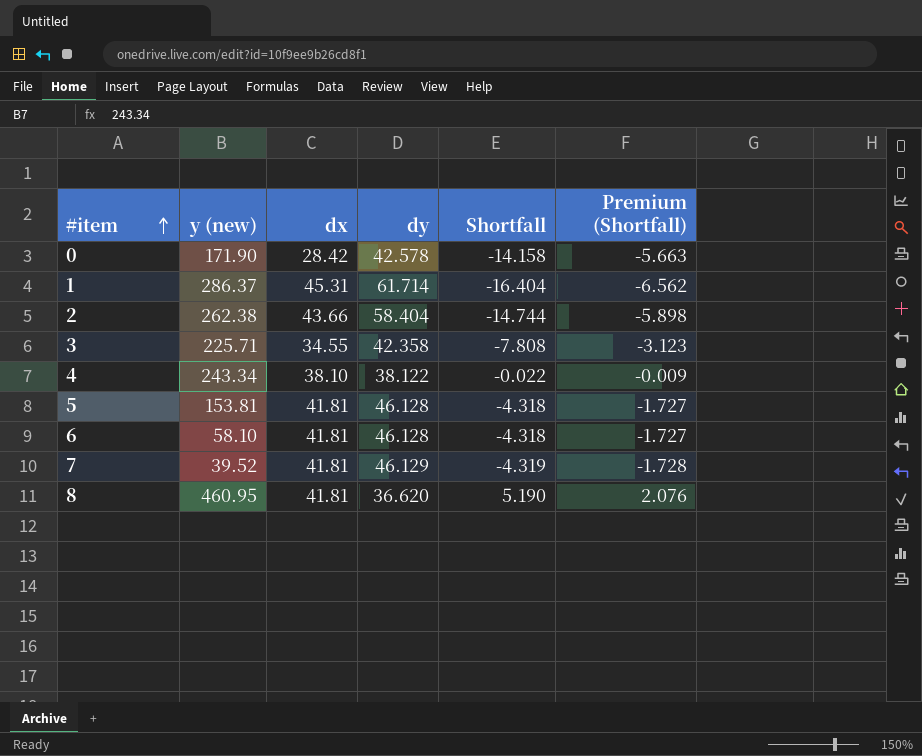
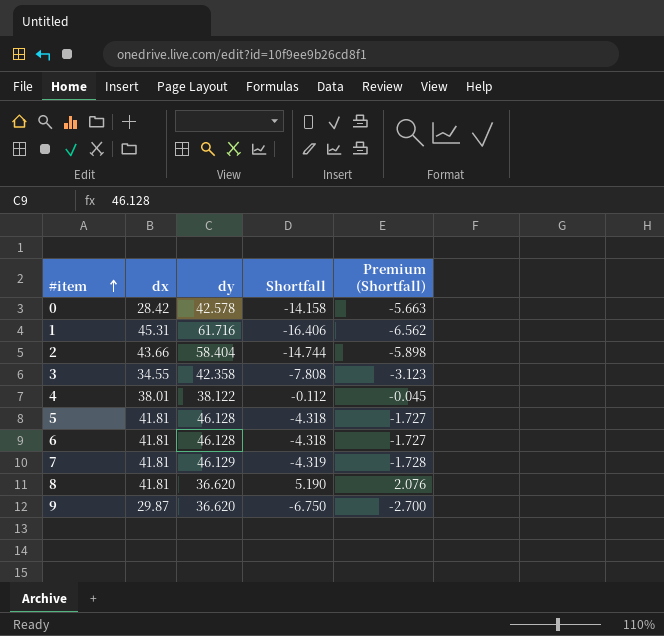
column y (new) | position: 2 -> none
1 | dy: 61.714 -> 61.716
1 | Shortfall: -16.404 -> -16.406
4 | dx: 38.10 -> 38.01
4 | Shortfall: -0.022 -> -0.112
4 | Premium (Shortfall): -0.009 -> -0.045
row 9: none -> 29.87 | 36.620 | -6.750 | -2.700

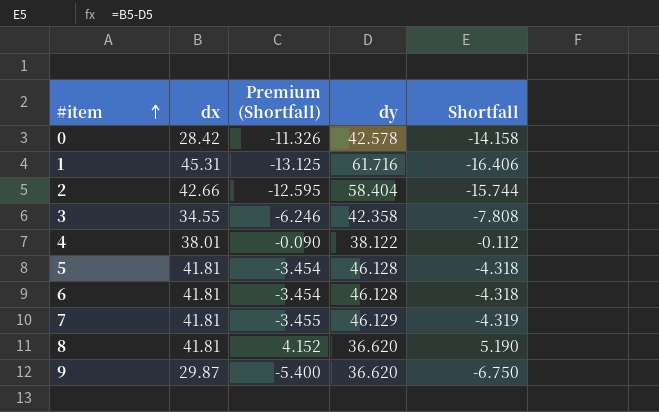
column Premium (Shortfall) | formula: [Shortfall] * 0.4 -> [Shortfall] * 0.8
column Premium (Shortfall) | position: 5 -> 3
2 | dx: 43.66 -> 42.66
2 | Shortfall: -14.744 -> -15.744

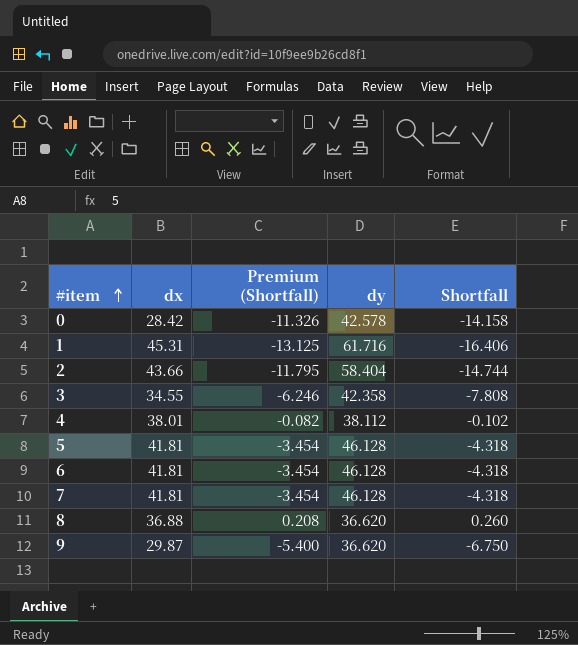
2 | dx: 42.66 -> 43.66
2 | Premium (Shortfall): -12.595 -> -11.795
2 | Shortfall: -15.744 -> -14.744
4 | Premium (Shortfall): -0.090 -> -0.082
4 | dy: 38.122 -> 38.112
4 | Shortfall: -0.112 -> -0.102
7 | Premium (Shortfall): -3.455 -> -3.454
7 | dy: 46.129 -> 46.128
7 | Shortfall: -4.319 -> -4.318
8 | dx: 41.81 -> 36.88
8 | Premium (Shortfall): 4.152 -> 0.208
8 | Shortfall: 5.190 -> 0.260

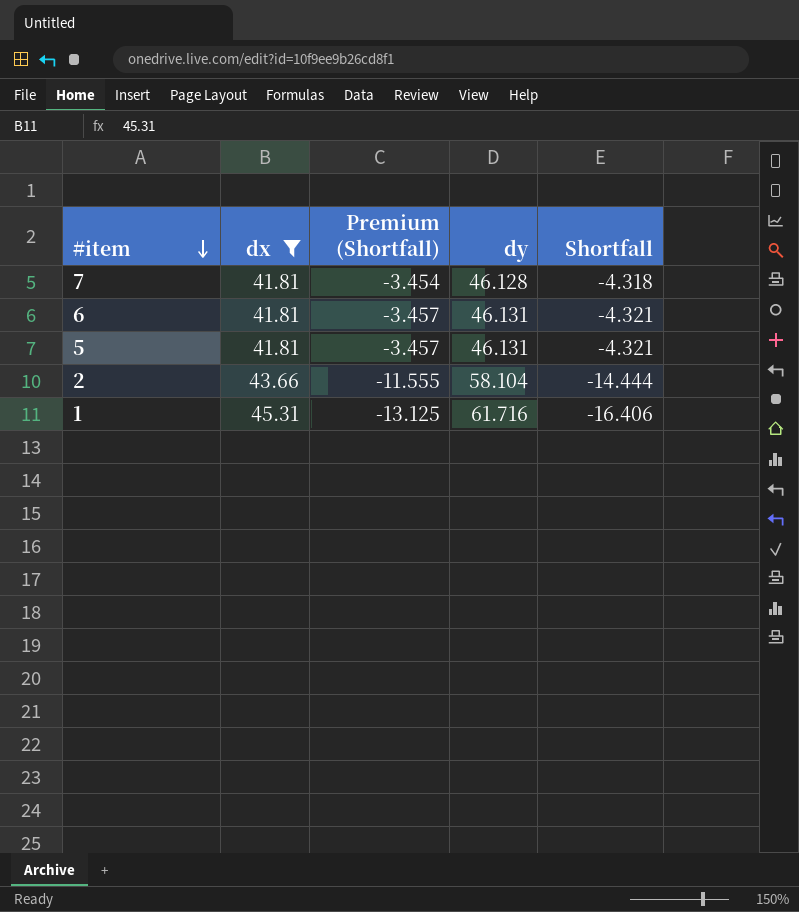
filter: none -> dx >= 41.81
row order: #item ascending -> #item descending
6 | Premium (Shortfall): -3.454 -> -3.457
6 | dy: 46.128 -> 46.131
6 | Shortfall: -4.318 -> -4.321
5 | Premium (Shortfall): -3.454 -> -3.457
5 | dy: 46.128 -> 46.131
5 | Shortfall: -4.318 -> -4.321
2 | Premium (Shortfall): -11.795 -> -11.555
2 | dy: 58.404 -> 58.104
2 | Shortfall: -14.744 -> -14.444

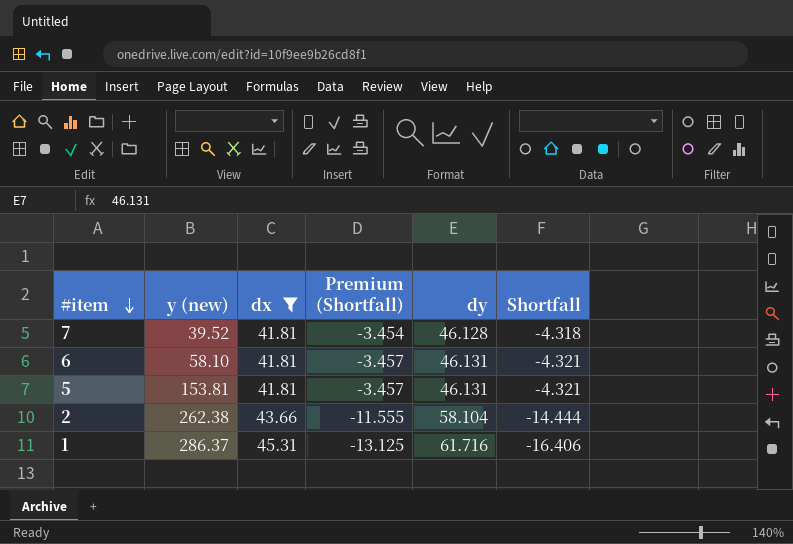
column y (new) | position: none -> 2

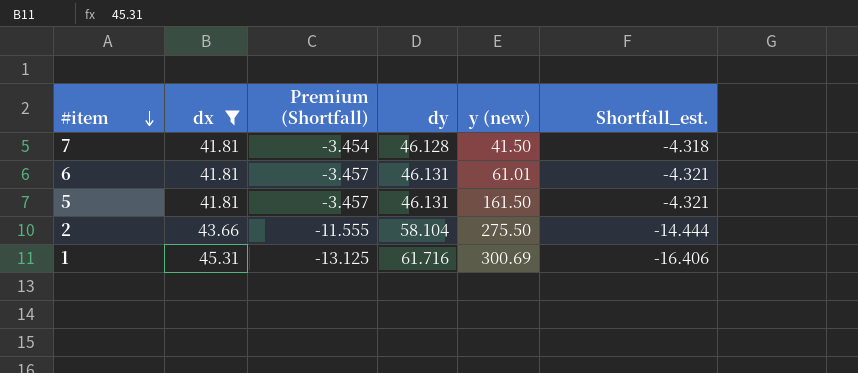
column y (new) | position: 2 -> 5
column name: Shortfall -> Shortfall_est.
7 | y (new): 39.52 -> 41.50
6 | y (new): 58.10 -> 61.01
5 | y (new): 153.81 -> 161.50
2 | y (new): 262.38 -> 275.50
1 | y (new): 286.37 -> 300.69

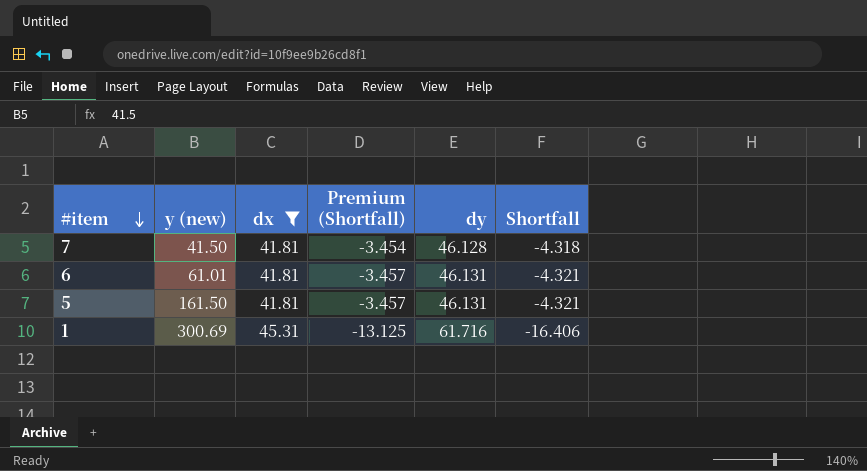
column y (new) | position: 5 -> 2
column name: Shortfall_est. -> Shortfall
row 2: 43.66 | -11.555 | 58.104 | 275.50 | -14.444 -> none

